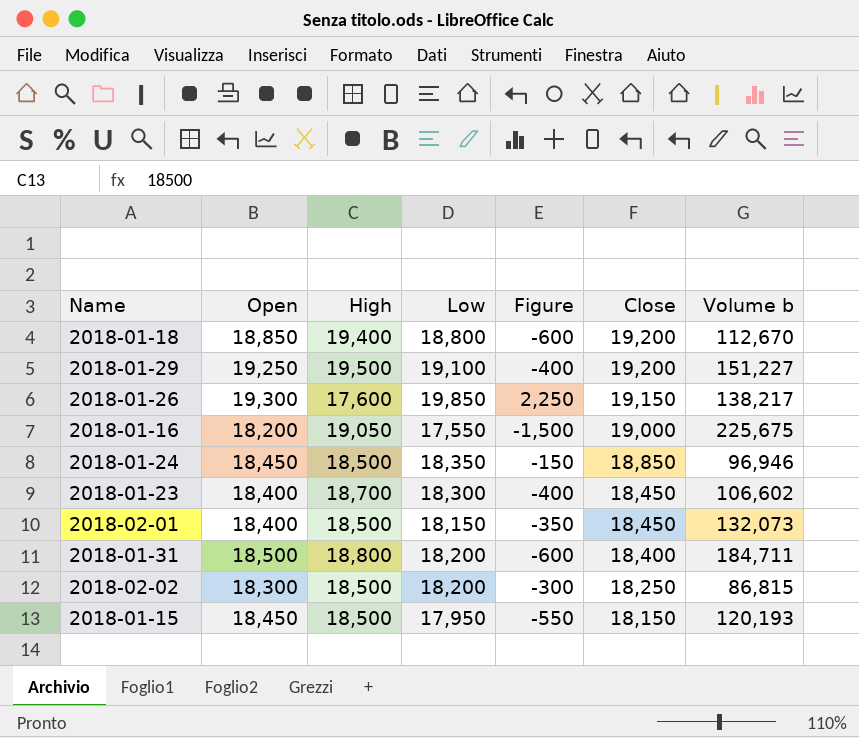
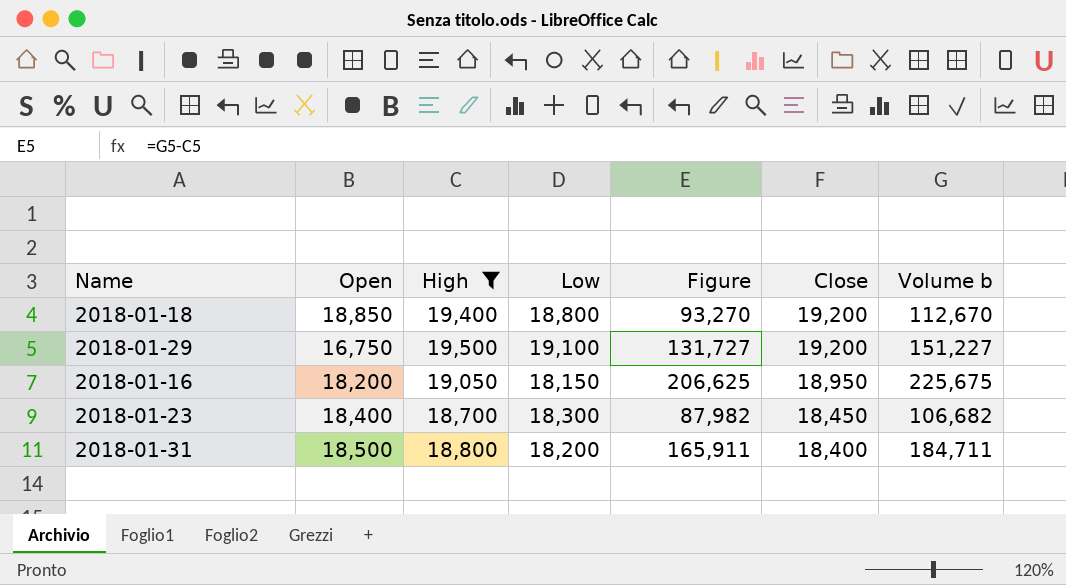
filter: none -> High >= 18,700
column Figure | formula: [Low] - [High] -> [Volume b] - [High]
2018-01-29 | Open: 19,250 -> 16,750
2018-01-16 | Low: 17,550 -> 18,150
2018-01-16 | Close: 19,000 -> 18,950
2018-01-23 | Volume b: 106,602 -> 106,682

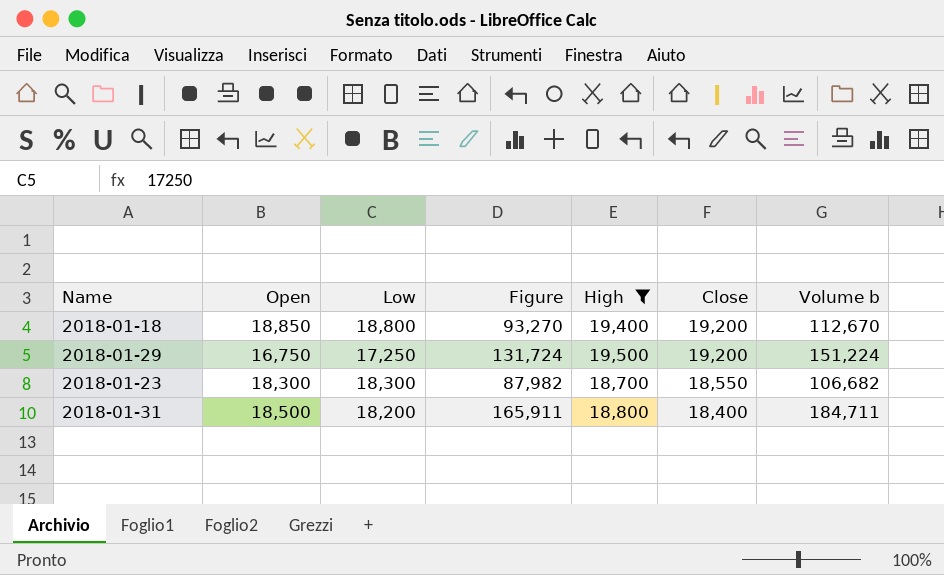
column High | position: 3 -> 5
row 2018-01-16: 18,200 | 19,050 | 18,150 | 206,625 | 18,950 | 225,675 -> none
2018-01-29 | Low: 19,100 -> 17,250
2018-01-29 | Figure: 131,727 -> 131,724
2018-01-29 | Volume b: 151,227 -> 151,224
2018-01-23 | Open: 18,400 -> 18,300
2018-01-23 | Close: 18,450 -> 18,550

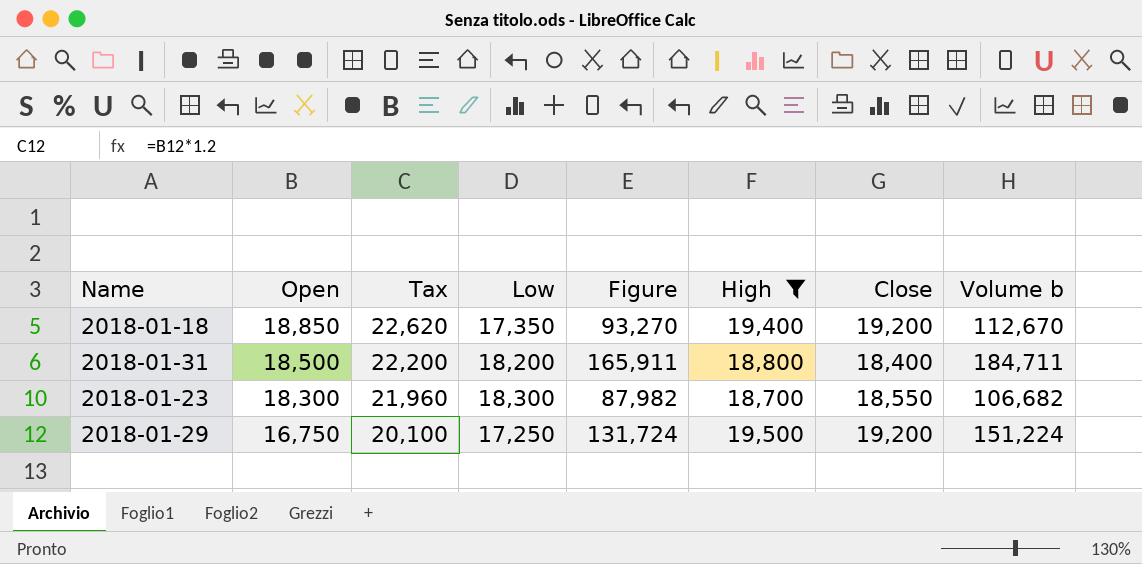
row order: Close descending -> Open descending
column Tax | formula: none -> [Open] * 1.2
2018-01-18 | Low: 18,800 -> 17,350

